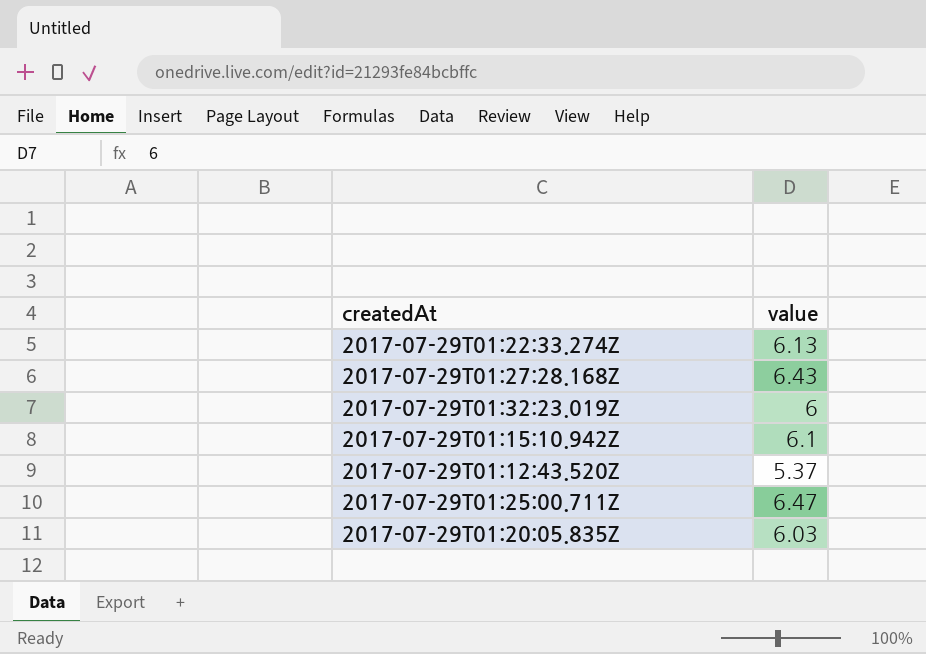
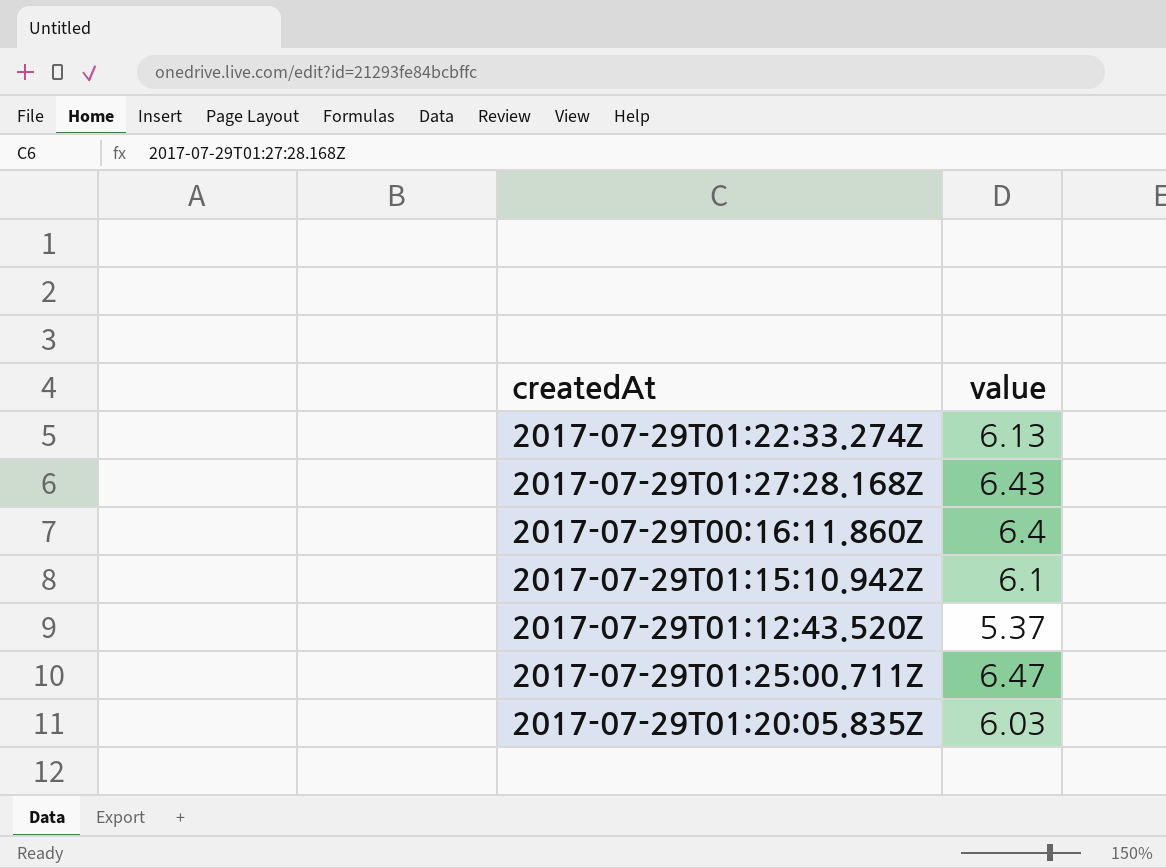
row 2017-07-29T01:32:23.019Z: 6 -> none
row 2017-07-29T00:16:11.860Z: none -> 6.4

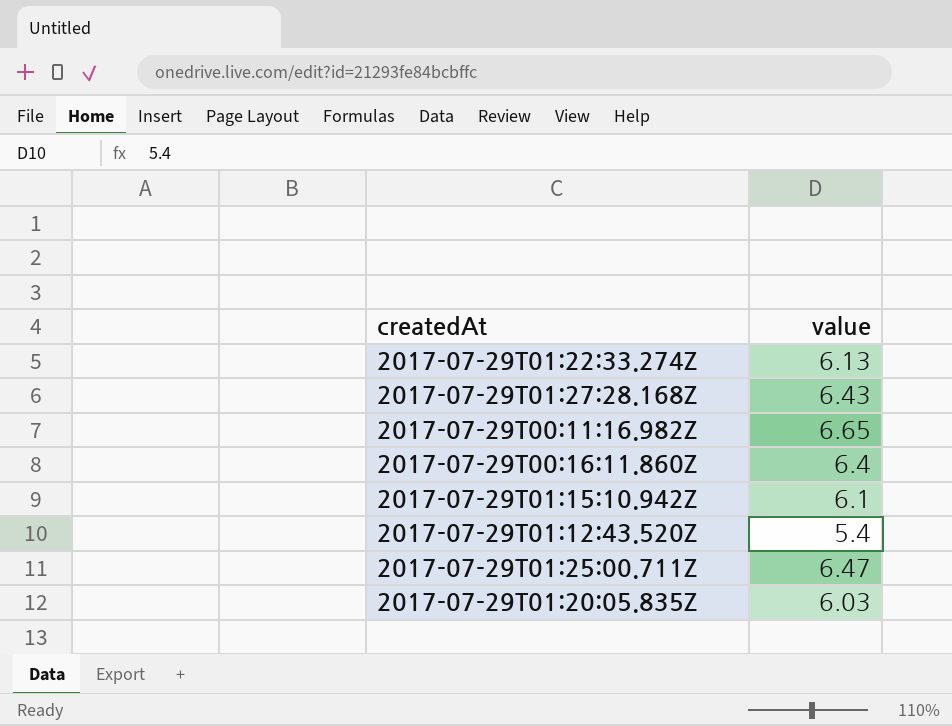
row 2017-07-29T00:11:16.982Z: none -> 6.65
2017-07-29T01:12:43.520Z | value: 5.37 -> 5.4

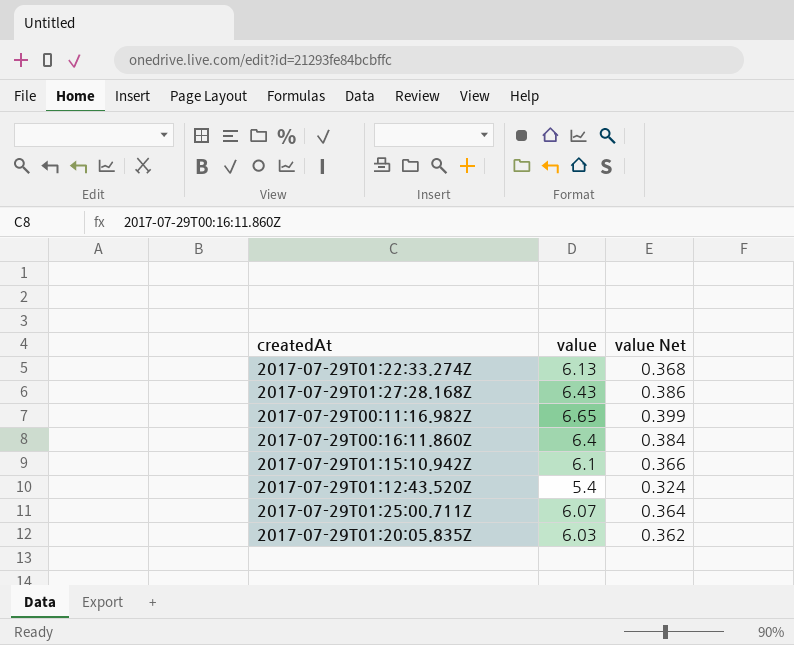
column value Net | formula: none -> [value] * 0.06
2017-07-29T01:25:00.711Z | value: 6.47 -> 6.07

